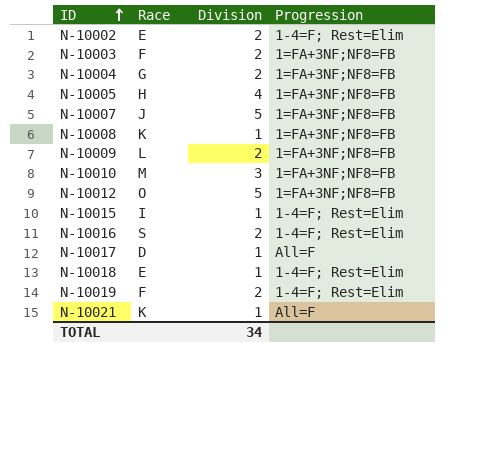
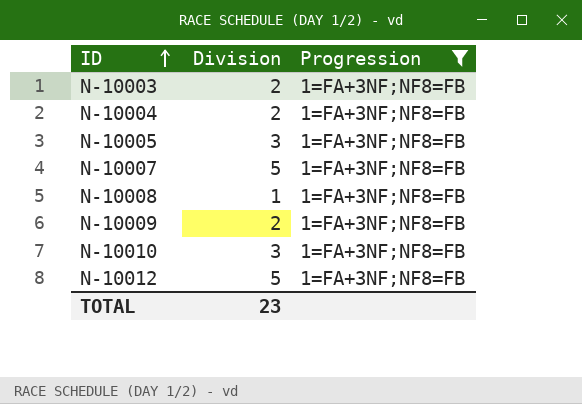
filter: none -> Progression = 1=FA+3NF;NF8=FB
column Race | position: 2 -> none
N-10005 | Division: 4 -> 3
TOTAL | Division: 34 -> 23

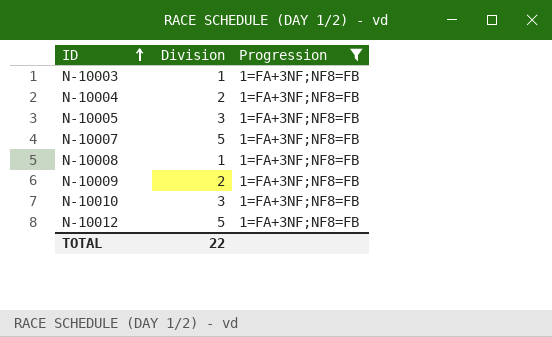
N-10003 | Division: 2 -> 1
TOTAL | Division: 23 -> 22

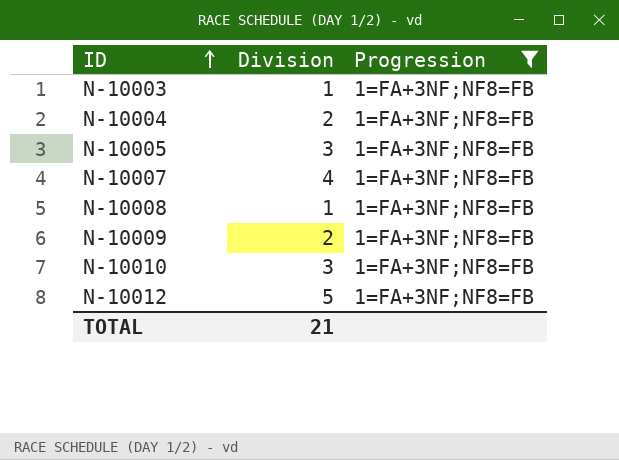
N-10007 | Division: 5 -> 4
TOTAL | Division: 22 -> 21

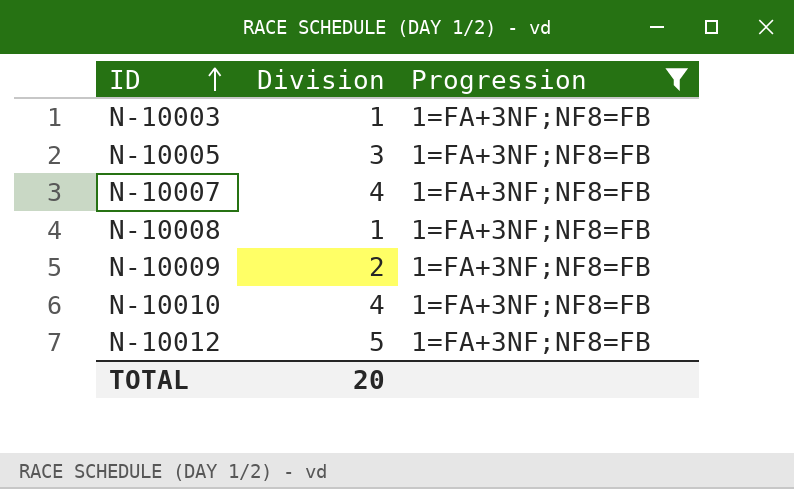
row N-10004: 2 | 1=FA+3NF;NF8=FB -> none
N-10010 | Division: 3 -> 4
TOTAL | Division: 21 -> 20

